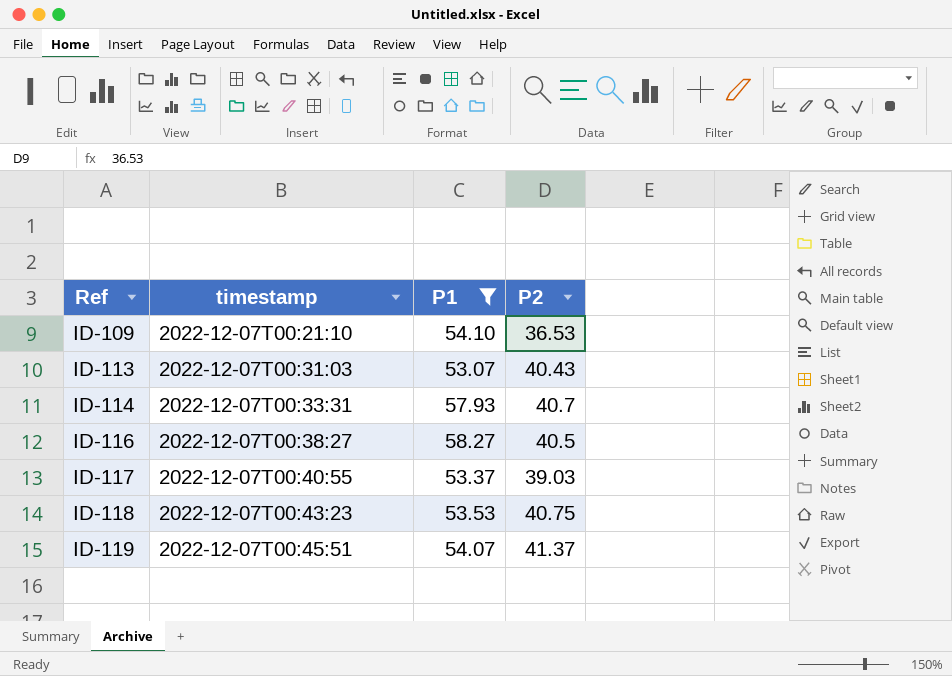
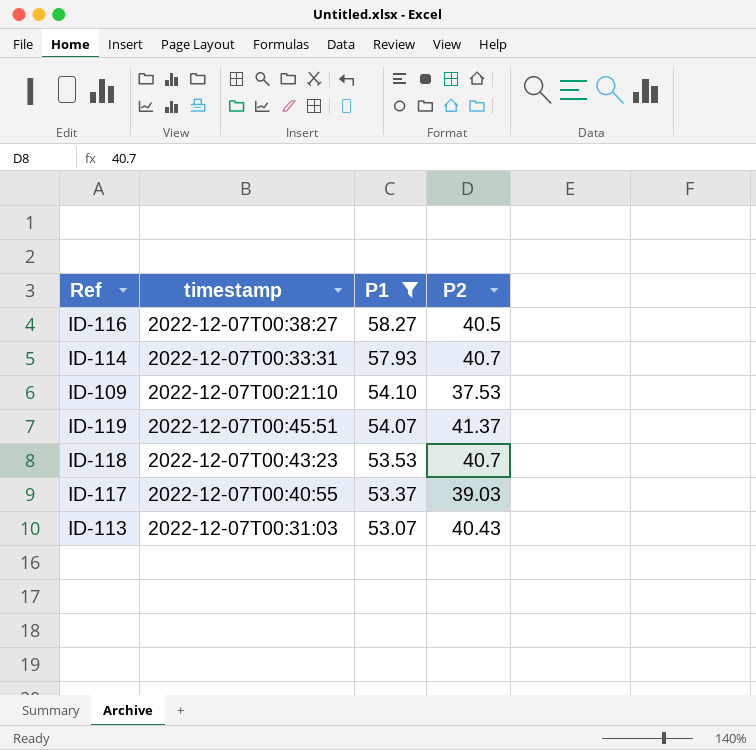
row order: Ref ascending -> P1 descending
ID-109 | P2: 36.53 -> 37.53
ID-118 | P2: 40.75 -> 40.7

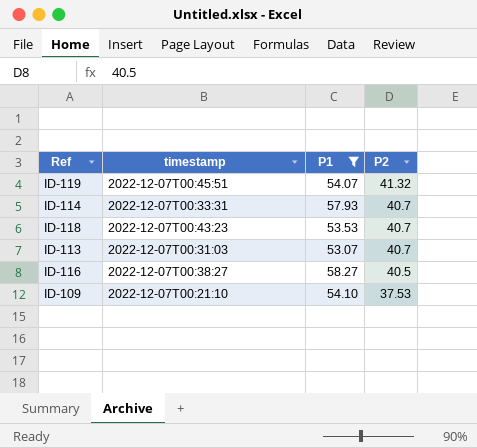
row order: P1 descending -> P2 descending
row ID-117: 2022-12-07T00:40:55 | 53.37 | 39.03 -> none
ID-119 | P2: 41.37 -> 41.32
ID-113 | P2: 40.43 -> 40.7

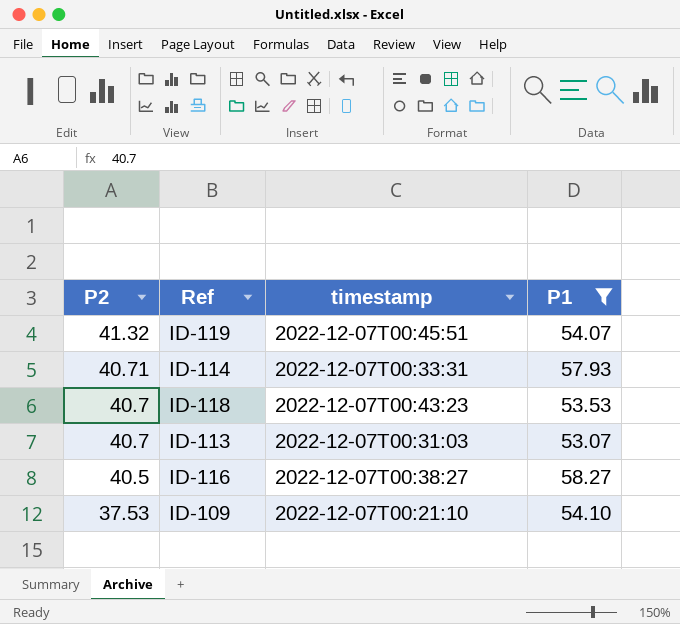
column P2 | position: 4 -> 1
ID-114 | P2: 40.7 -> 40.71

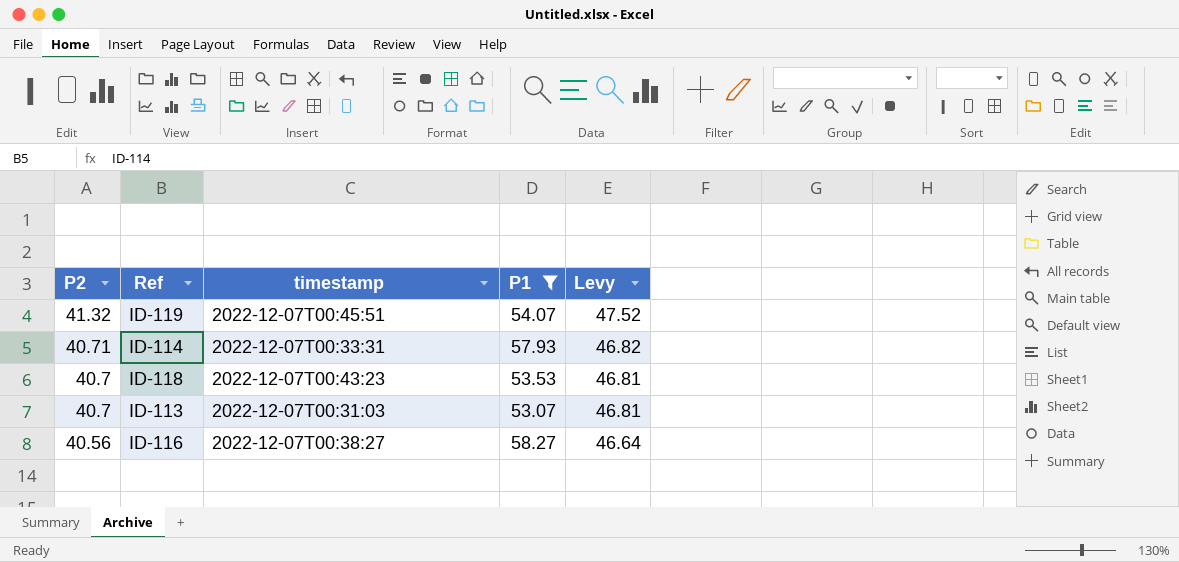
column Levy | formula: none -> [P2] * 1.15
row ID-109: 37.53 | 2022-12-07T00:21:10 | 54.10 -> none
ID-116 | P2: 40.5 -> 40.56

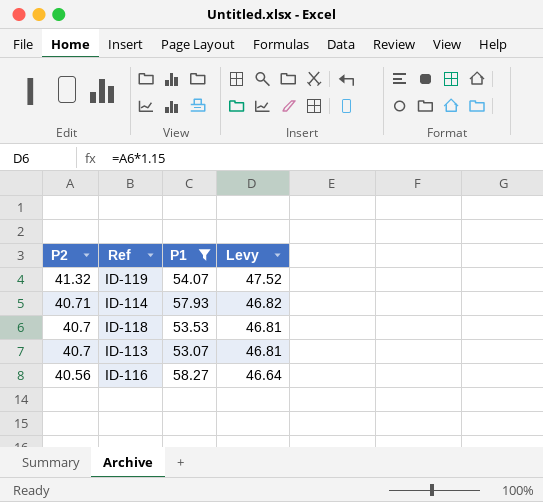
column timestamp | position: 3 -> none

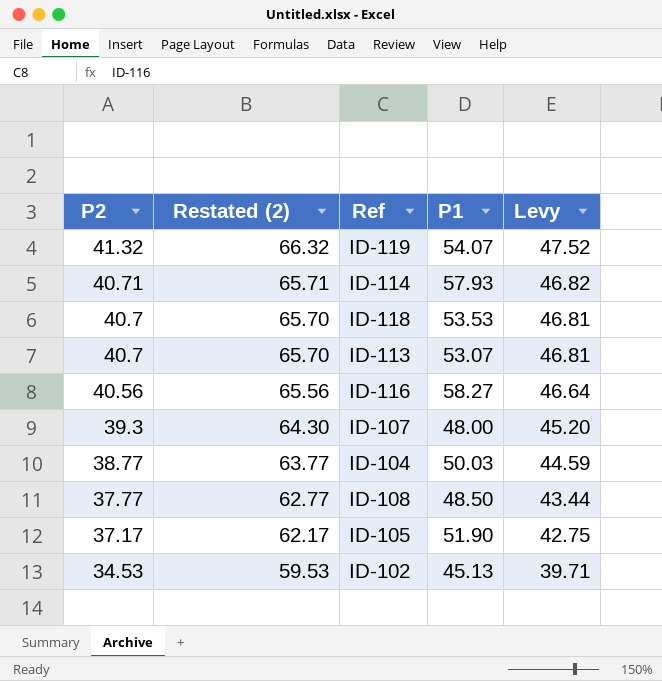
filter: P1 >= 53.07 -> none
column Restated (2) | formula: none -> [P2] + 25

